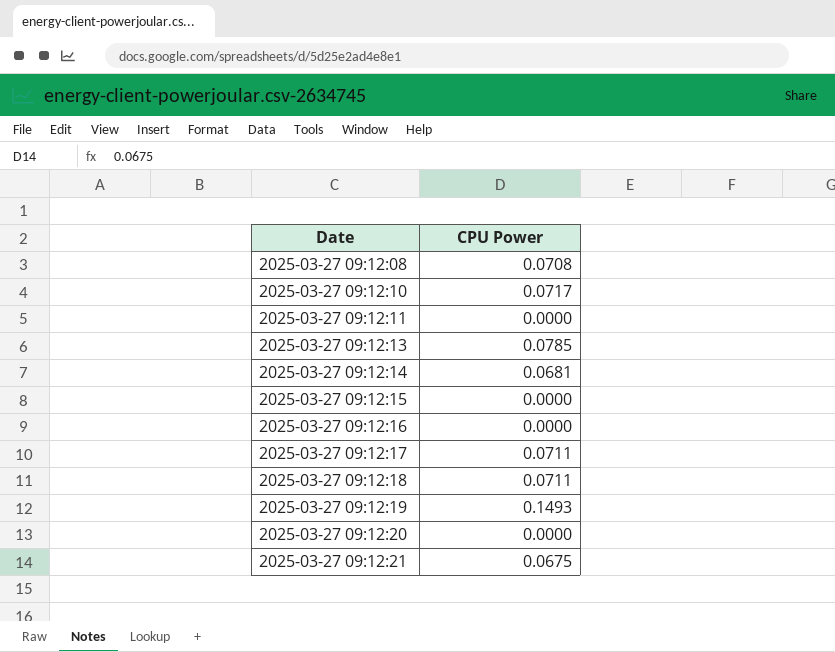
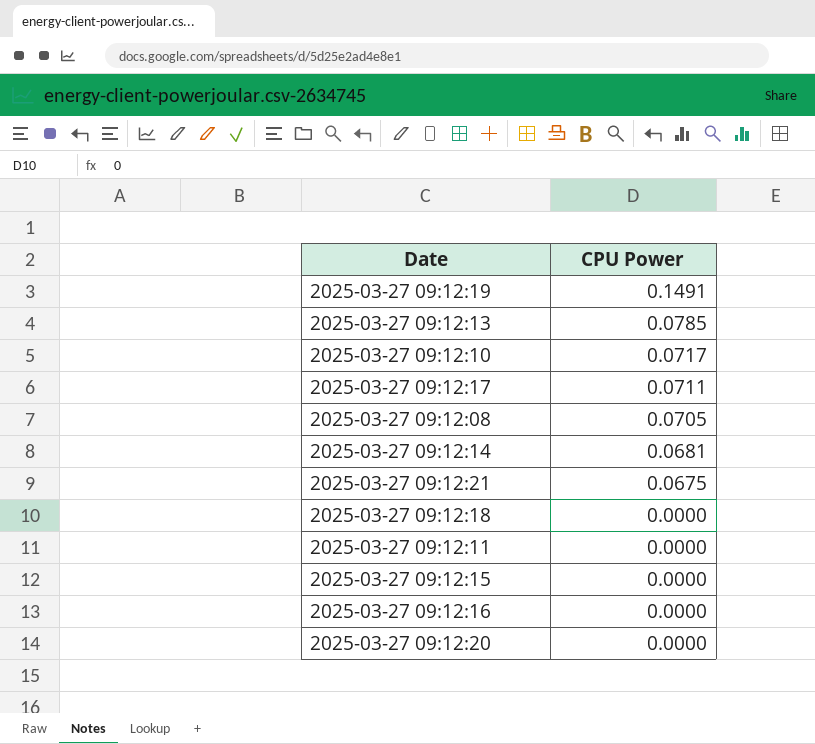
row order: Date ascending -> CPU Power descending
2025-03-27 09:12:19 | CPU Power: 0.1493 -> 0.1491
2025-03-27 09:12:08 | CPU Power: 0.0708 -> 0.0705
2025-03-27 09:12:18 | CPU Power: 0.0711 -> 0.0000

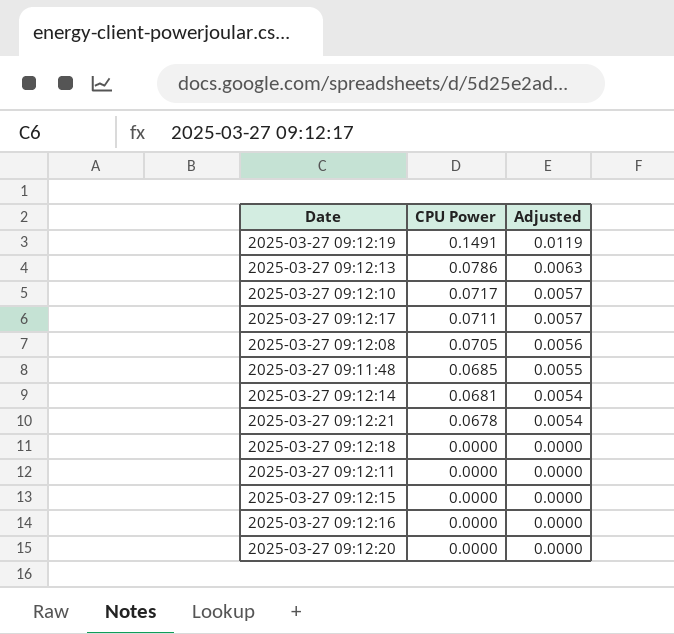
column Adjusted | formula: none -> [CPU Power] * 0.08
2025-03-27 09:12:13 | CPU Power: 0.0785 -> 0.0786
row 2025-03-27 09:11:48: none -> 0.0685 | 0.0055
2025-03-27 09:12:21 | CPU Power: 0.0675 -> 0.0678

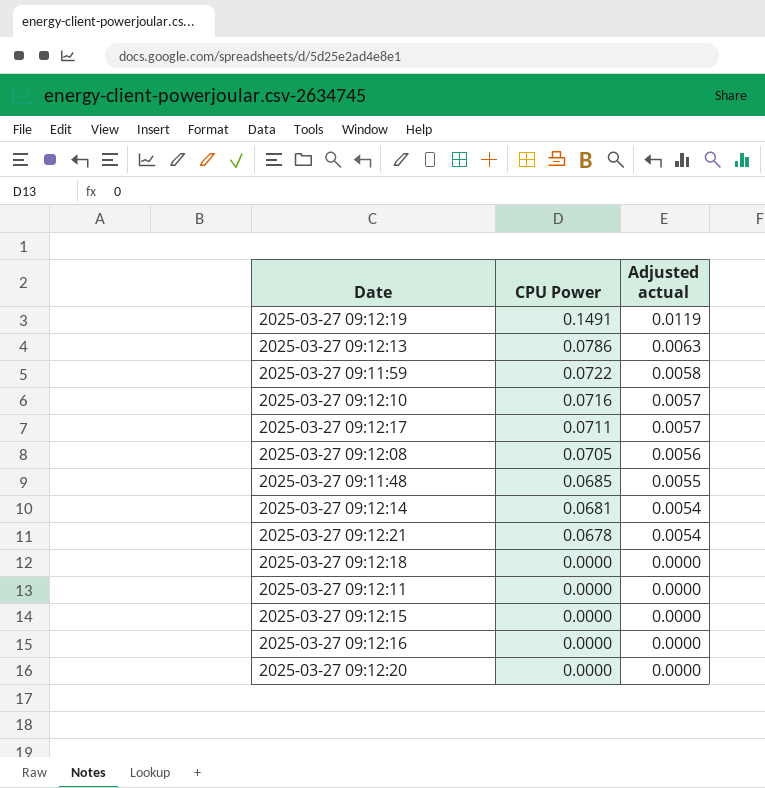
column name: Adjusted -> Adjusted actual
row 2025-03-27 09:11:59: none -> 0.0722 | 0.0058
2025-03-27 09:12:10 | CPU Power: 0.0717 -> 0.0716

